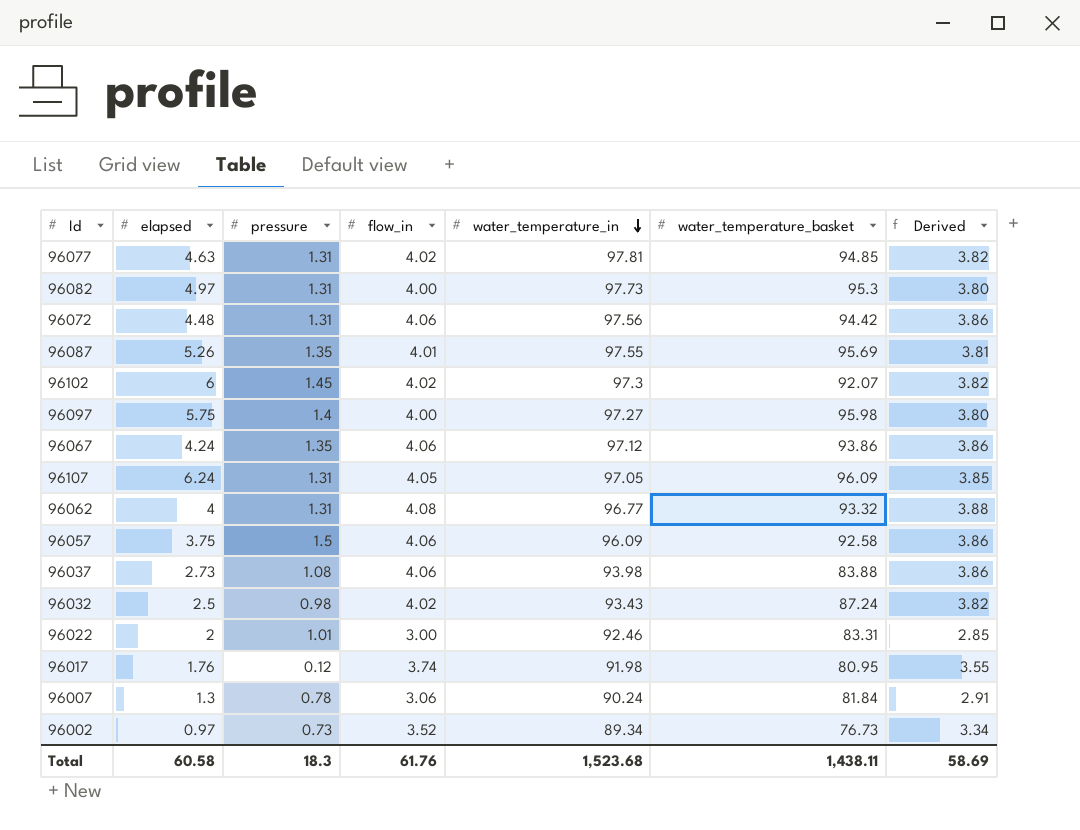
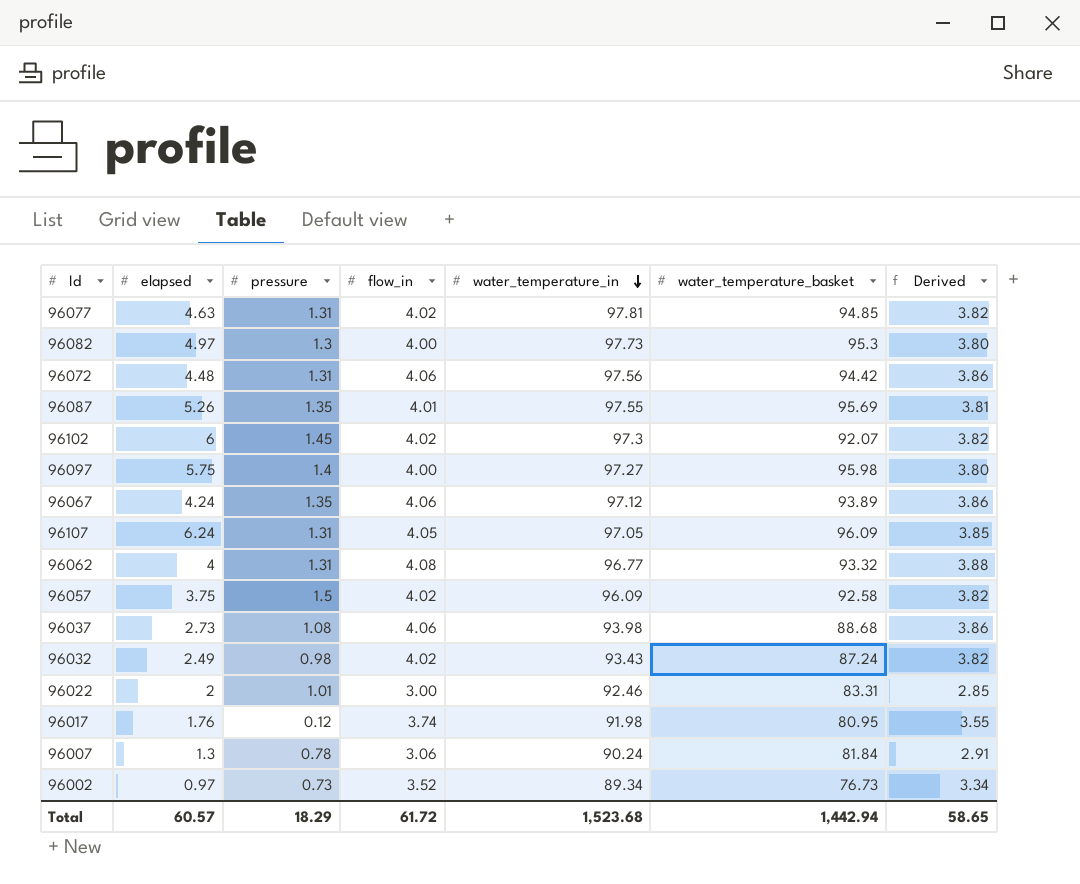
96082 | pressure: 1.31 -> 1.3
96067 | water_temperature_basket: 93.86 -> 93.89
96057 | flow_in: 4.06 -> 4.02
96057 | Derived: 3.86 -> 3.82
96037 | water_temperature_basket: 83.88 -> 88.68
96032 | elapsed: 2.5 -> 2.49
Total | elapsed: 60.58 -> 60.57
Total | pressure: 18.3 -> 18.29
Total | flow_in: 61.76 -> 61.72
Total | water_temperature_basket: 1,438.11 -> 1,442.94
Total | Derived: 58.69 -> 58.65

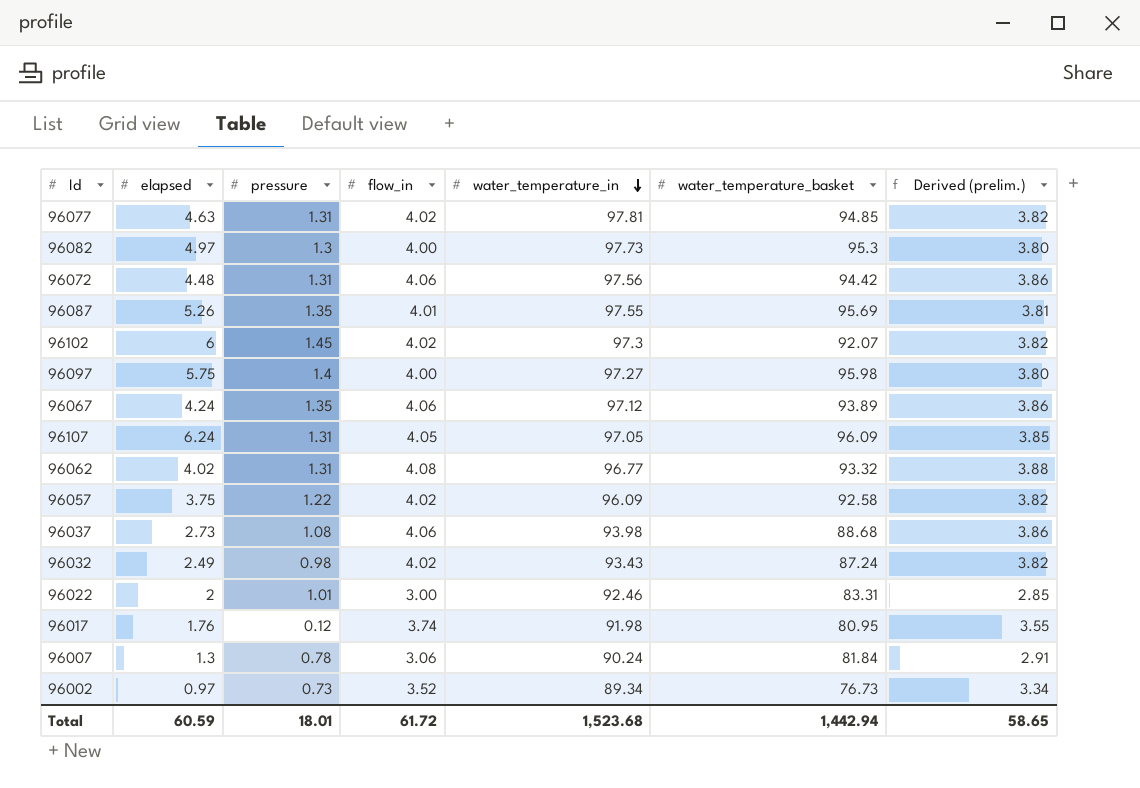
column name: Derived -> Derived (prelim.)
96062 | elapsed: 4 -> 4.02
96057 | pressure: 1.5 -> 1.22
Total | elapsed: 60.57 -> 60.59
Total | pressure: 18.29 -> 18.01

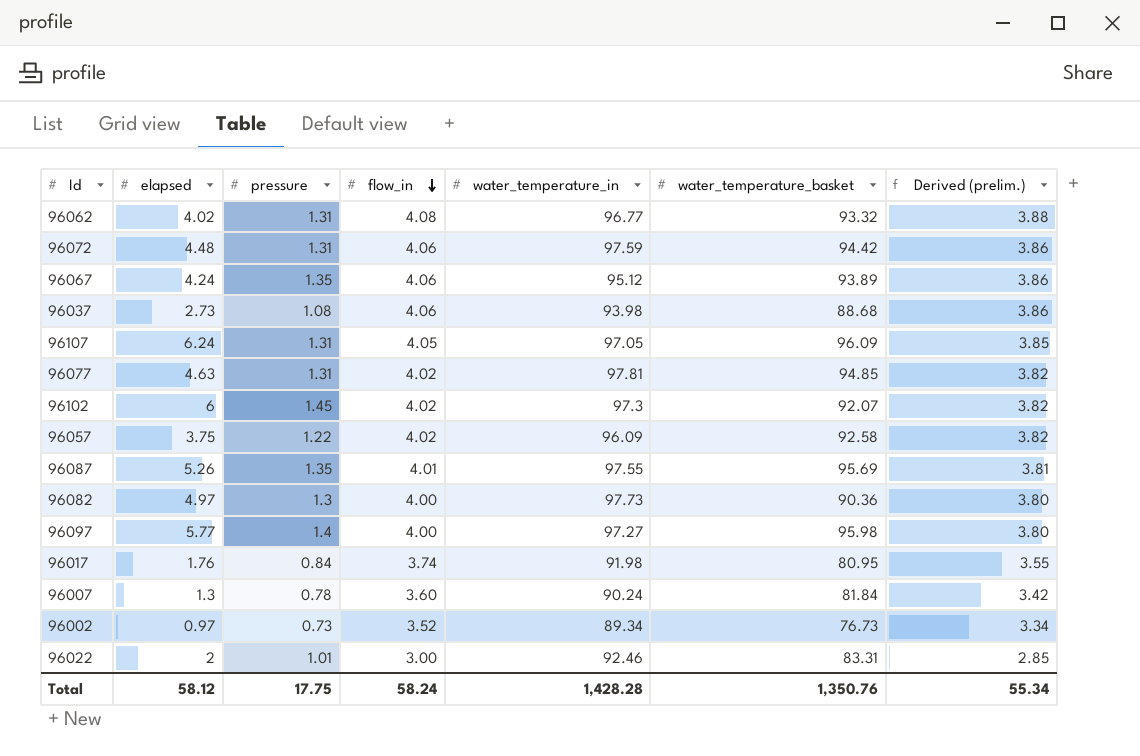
row order: water_temperature_in descending -> flow_in descending
row 96032: 2.49 | 0.98 | 4.02 | 93.43 | 87.24 | 3.82 -> none
96072 | water_temperature_in: 97.56 -> 97.59
96067 | water_temperature_in: 97.12 -> 95.12
96082 | water_temperature_basket: 95.3 -> 90.36
96097 | elapsed: 5.75 -> 5.77
96017 | pressure: 0.12 -> 0.84
96007 | flow_in: 3.06 -> 3.60
96007 | Derived (prelim.): 2.91 -> 3.42
Total | elapsed: 60.59 -> 58.12
Total | pressure: 18.01 -> 17.75
Total | flow_in: 61.72 -> 58.24
Total | water_temperature_in: 1,523.68 -> 1,428.28
Total | water_temperature_basket: 1,442.94 -> 1,350.76
Total | Derived (prelim.): 58.65 -> 55.34

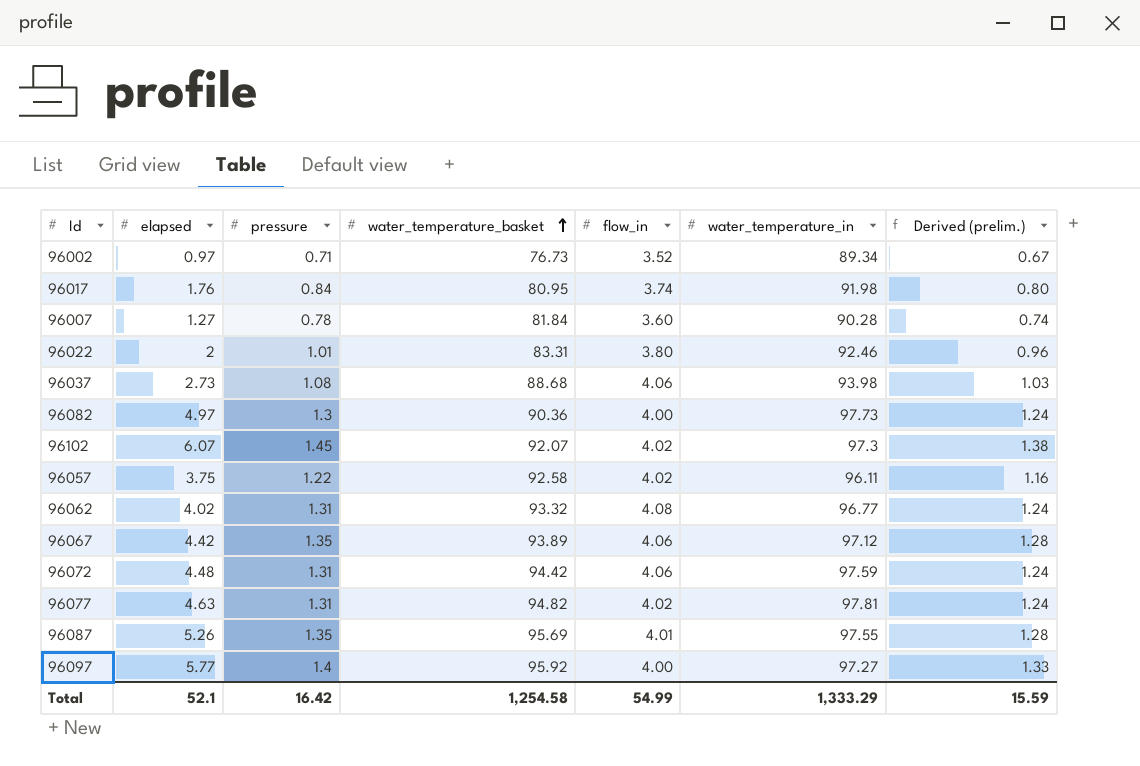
row order: flow_in descending -> water_temperature_basket ascending
column water_temperature_basket | position: 6 -> 4
column Derived (prelim.) | formula: [flow_in] * 0.95 -> [pressure] * 0.95
row 96107: 6.24 | 1.31 | 4.05 | 97.05 | 96.09 | 3.85 -> none
96002 | pressure: 0.73 -> 0.71
96007 | elapsed: 1.3 -> 1.27
96007 | water_temperature_in: 90.24 -> 90.28
96022 | flow_in: 3.00 -> 3.80
96102 | elapsed: 6 -> 6.07
96057 | water_temperature_in: 96.09 -> 96.11
96067 | elapsed: 4.24 -> 4.42
96067 | water_temperature_in: 95.12 -> 97.12
96077 | water_temperature_basket: 94.85 -> 94.82
96097 | water_temperature_basket: 95.98 -> 95.92
Total | elapsed: 58.12 -> 52.1
Total | pressure: 17.75 -> 16.42
Total | water_temperature_basket: 1,350.76 -> 1,254.58
Total | flow_in: 58.24 -> 54.99
Total | water_temperature_in: 1,428.28 -> 1,333.29
Total | Derived (prelim.): 55.34 -> 15.59

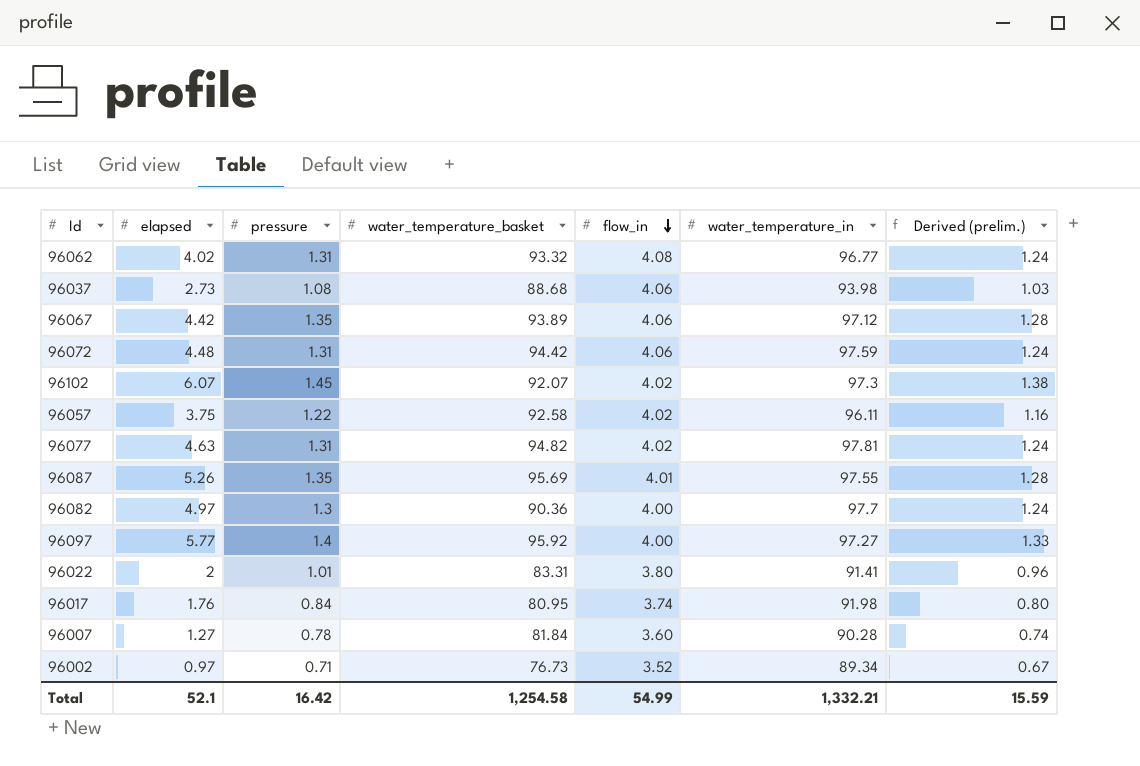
row order: water_temperature_basket ascending -> flow_in descending
96082 | water_temperature_in: 97.73 -> 97.7
96022 | water_temperature_in: 92.46 -> 91.41
Total | water_temperature_in: 1,333.29 -> 1,332.21

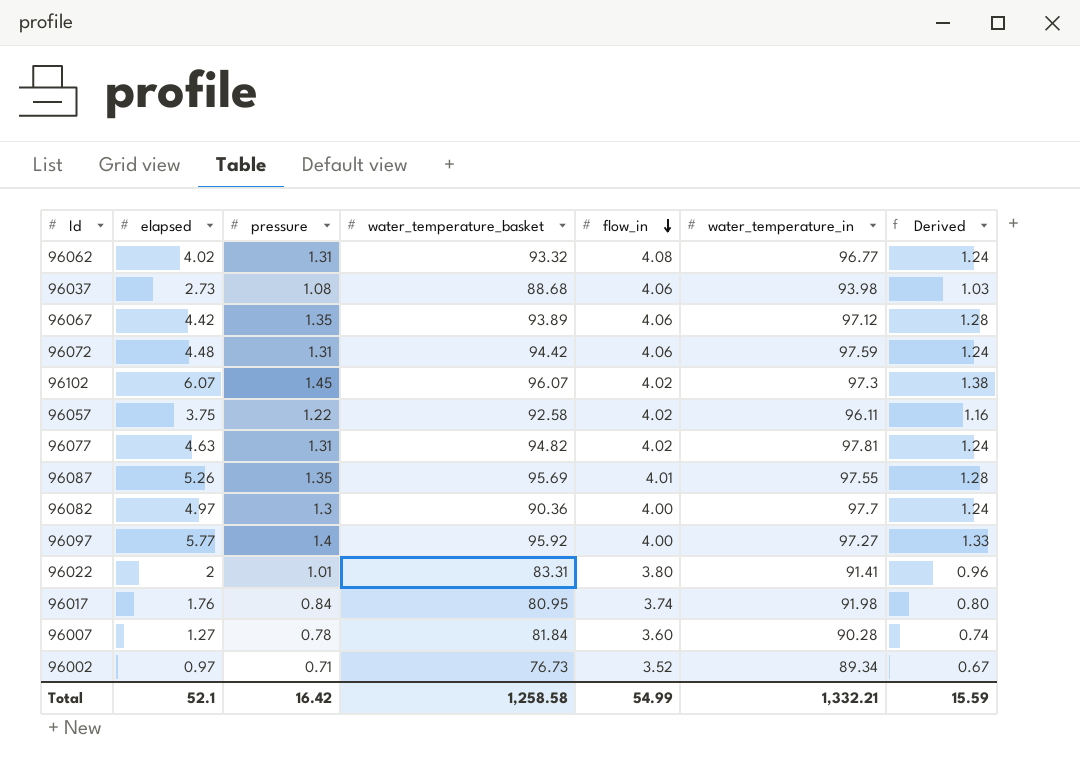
column name: Derived (prelim.) -> Derived
96102 | water_temperature_basket: 92.07 -> 96.07
Total | water_temperature_basket: 1,254.58 -> 1,258.58

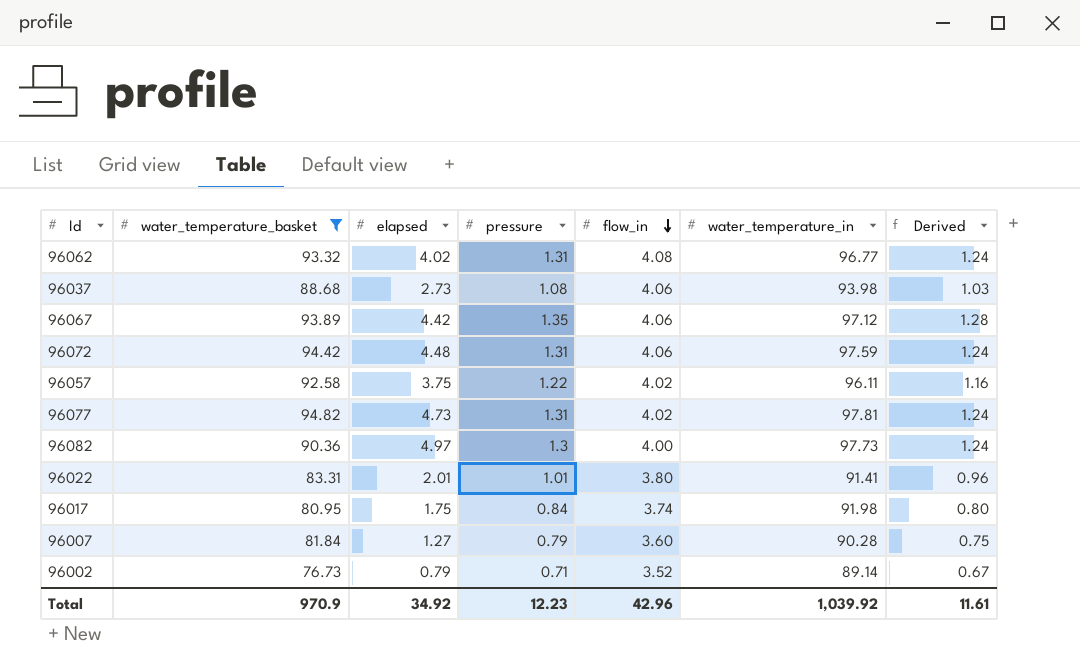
filter: none -> water_temperature_basket <= 94.82
column water_temperature_basket | position: 4 -> 2
96077 | elapsed: 4.63 -> 4.73
96082 | water_temperature_in: 97.7 -> 97.73
96022 | elapsed: 2 -> 2.01
96017 | elapsed: 1.76 -> 1.75
96007 | pressure: 0.78 -> 0.79
96007 | Derived: 0.74 -> 0.75
96002 | elapsed: 0.97 -> 0.79
96002 | water_temperature_in: 89.34 -> 89.14
Total | water_temperature_basket: 1,258.58 -> 970.9
Total | elapsed: 52.1 -> 34.92
Total | pressure: 16.42 -> 12.23
Total | flow_in: 54.99 -> 42.96
Total | water_temperature_in: 1,332.21 -> 1,039.92
Total | Derived: 15.59 -> 11.61

